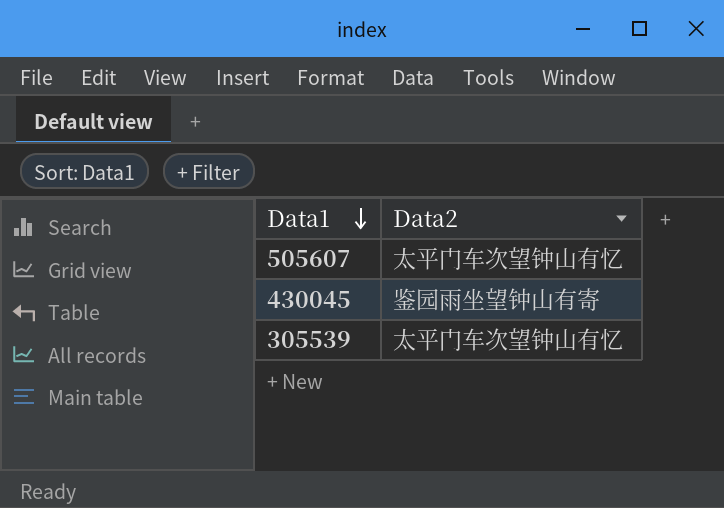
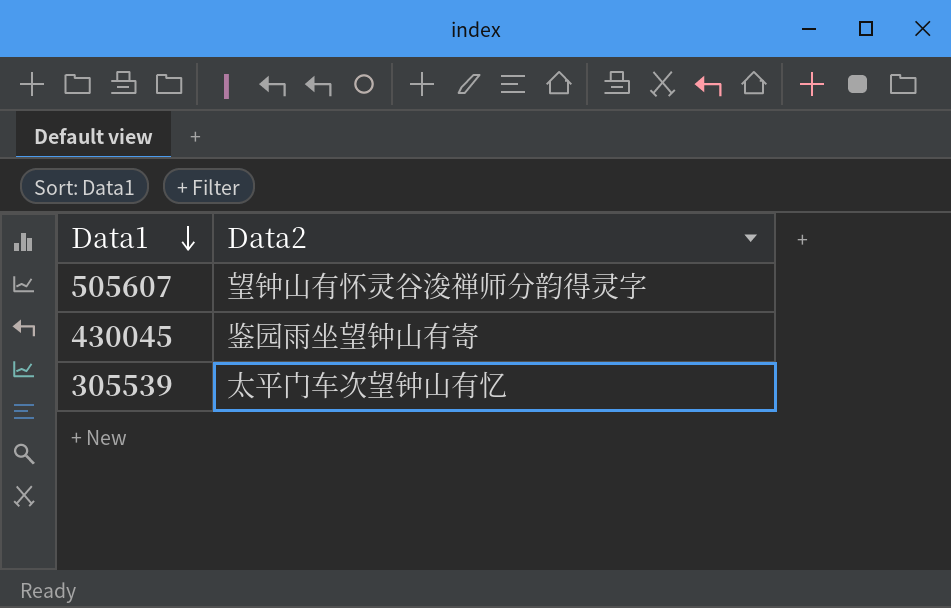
505607 | Data2: 太平门车次望钟山有忆 -> 望钟山有怀灵谷浚禅师分韵得灵字

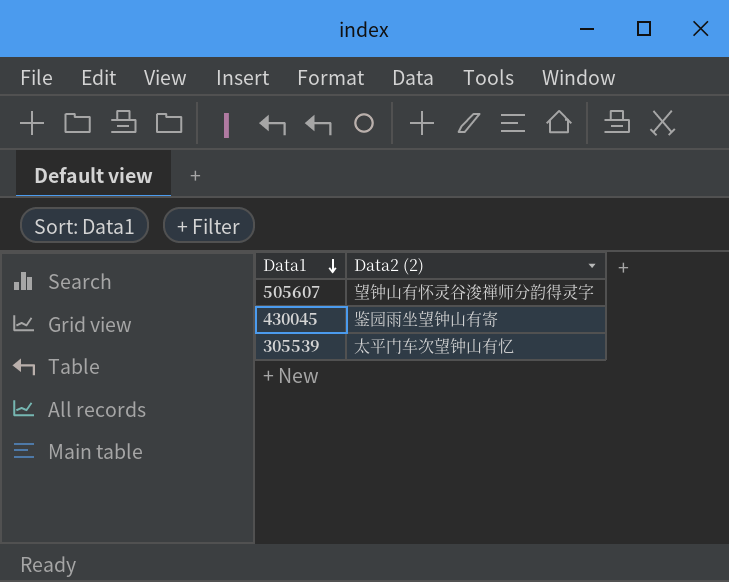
column name: Data2 -> Data2 (2)

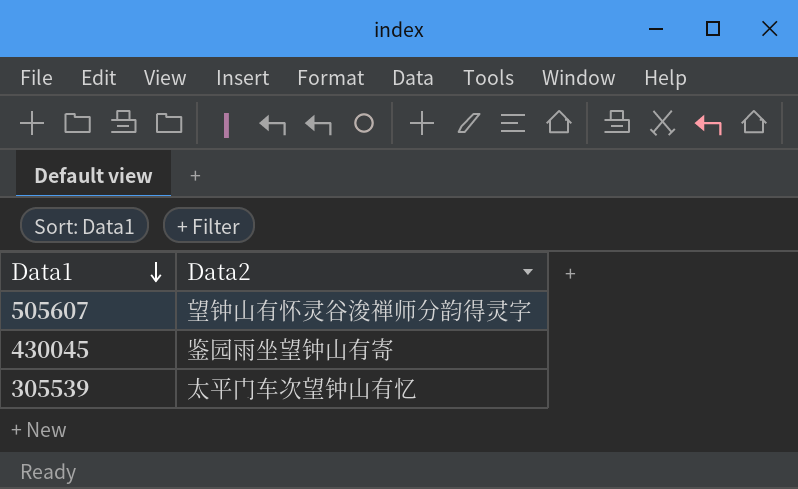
column name: Data2 (2) -> Data2

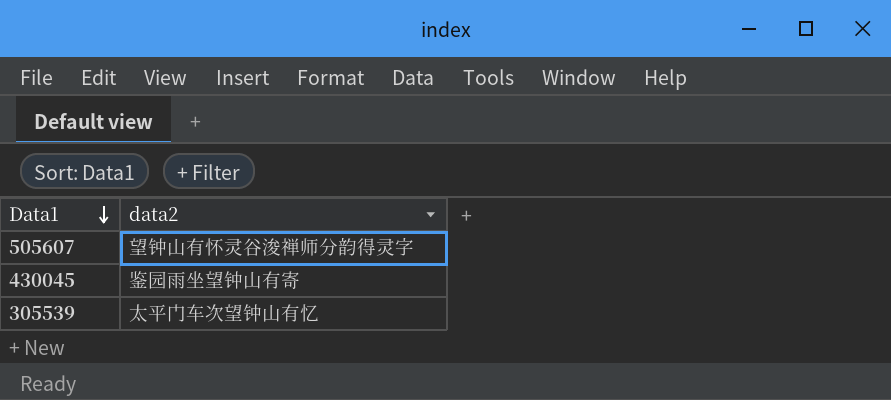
column name: Data2 -> data2

